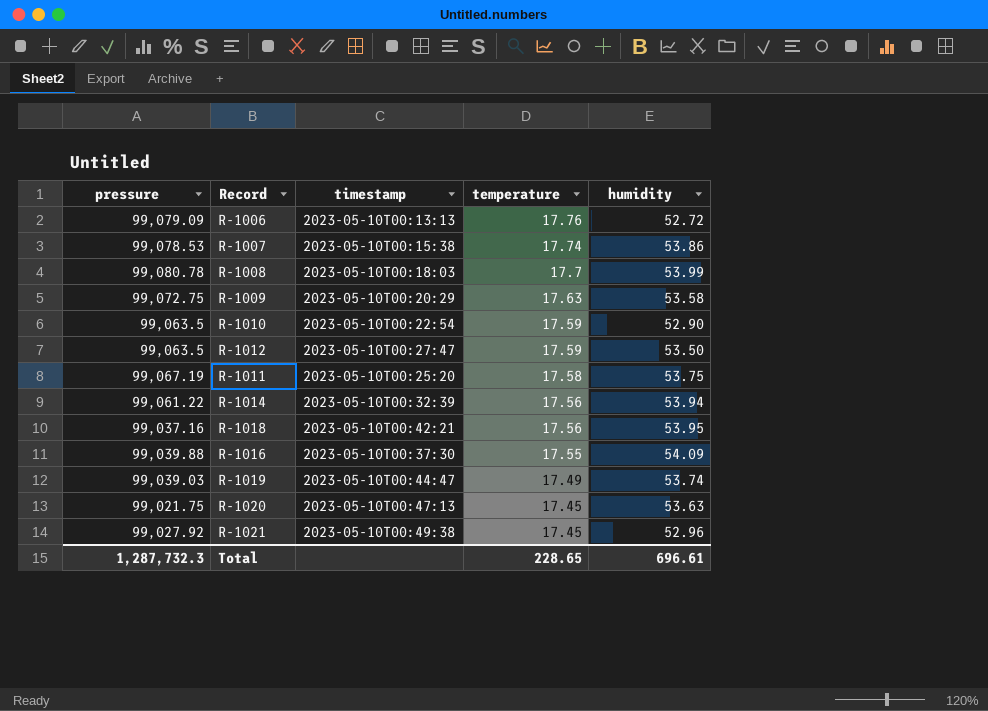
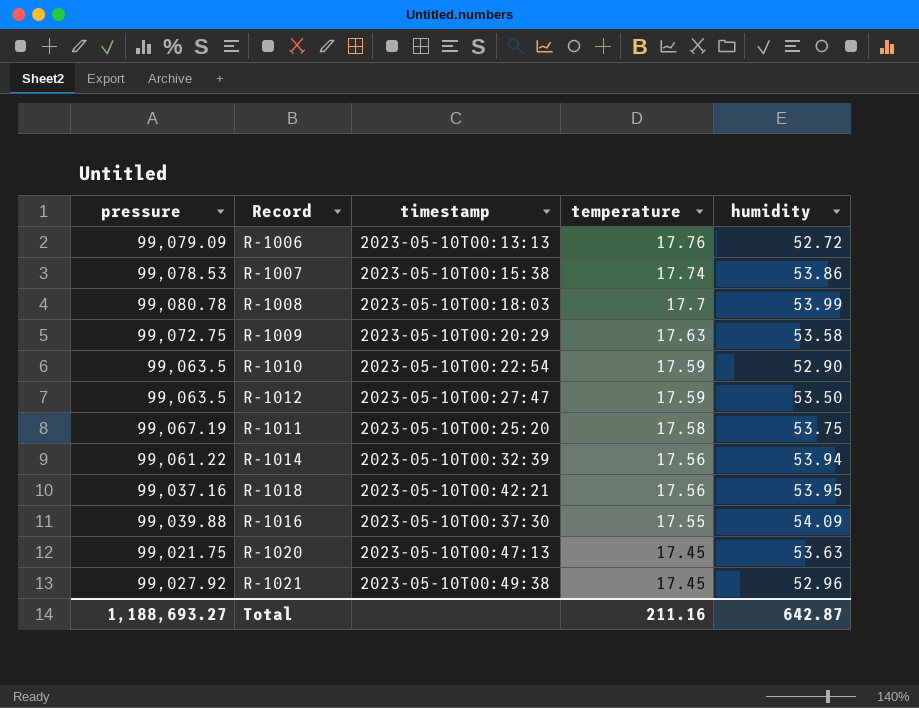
row R-1019: 99,039.03 | 2023-05-10T00:44:47 | 17.49 | 53.74 -> none
Total | pressure: 1,287,732.3 -> 1,188,693.27
Total | temperature: 228.65 -> 211.16
Total | humidity: 696.61 -> 642.87

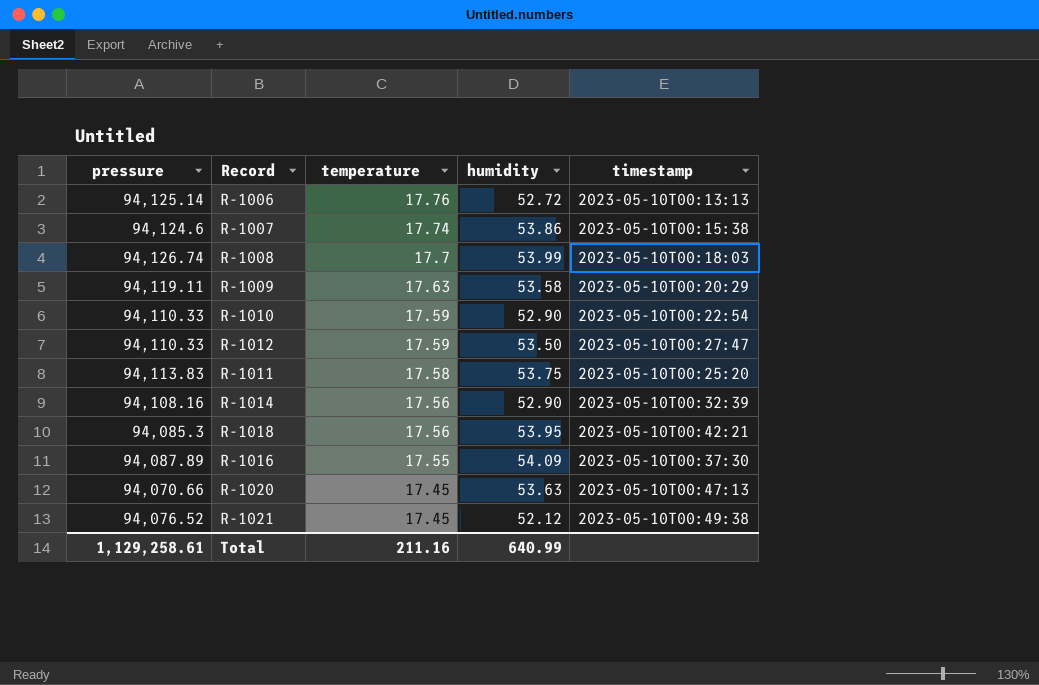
column timestamp | position: 3 -> 5
R-1006 | pressure: 99,079.09 -> 94,125.14
R-1007 | pressure: 99,078.53 -> 94,124.6
R-1008 | pressure: 99,080.78 -> 94,126.74
R-1009 | pressure: 99,072.75 -> 94,119.11
R-1010 | pressure: 99,063.5 -> 94,110.33
R-1012 | pressure: 99,063.5 -> 94,110.33
R-1011 | pressure: 99,067.19 -> 94,113.83
R-1014 | pressure: 99,061.22 -> 94,108.16
R-1014 | humidity: 53.94 -> 52.90
R-1018 | pressure: 99,037.16 -> 94,085.3
R-1016 | pressure: 99,039.88 -> 94,087.89
R-1020 | pressure: 99,021.75 -> 94,070.66
R-1021 | pressure: 99,027.92 -> 94,076.52
R-1021 | humidity: 52.96 -> 52.12
Total | pressure: 1,188,693.27 -> 1,129,258.61
Total | humidity: 642.87 -> 640.99

